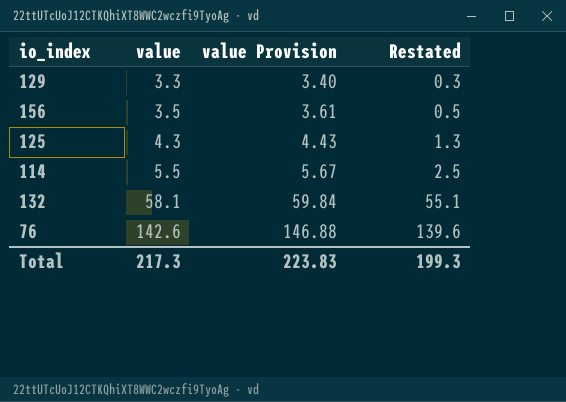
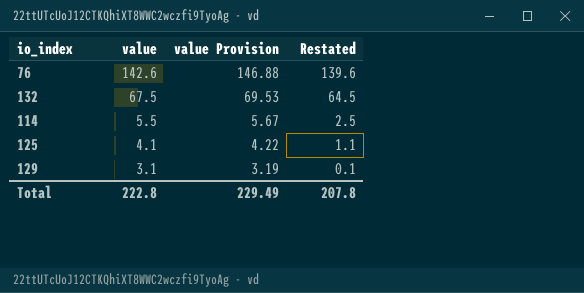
row order: value ascending -> value descending
row 156: 3.5 | 3.61 | 0.5 -> none
132 | value: 58.1 -> 67.5
132 | value Provision: 59.84 -> 69.53
132 | Restated: 55.1 -> 64.5
125 | value: 4.3 -> 4.1
125 | value Provision: 4.43 -> 4.22
125 | Restated: 1.3 -> 1.1
129 | value: 3.3 -> 3.1
129 | value Provision: 3.40 -> 3.19
129 | Restated: 0.3 -> 0.1
Total | value: 217.3 -> 222.8
Total | value Provision: 223.83 -> 229.49
Total | Restated: 199.3 -> 207.8

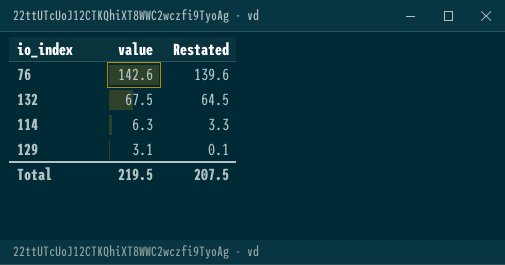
column value Provision | formula: [value] * 1.03 -> none
row 125: 4.1 | 4.22 | 1.1 -> none
114 | value: 5.5 -> 6.3
114 | Restated: 2.5 -> 3.3
Total | value: 222.8 -> 219.5
Total | Restated: 207.8 -> 207.5

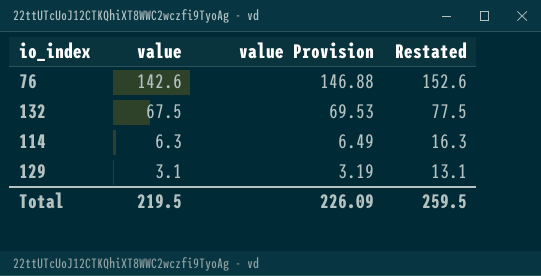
column value Provision | formula: none -> [value] * 1.03
column Restated | formula: [value] - 3 -> [value] + 10
Total | Restated: 207.5 -> 259.5

